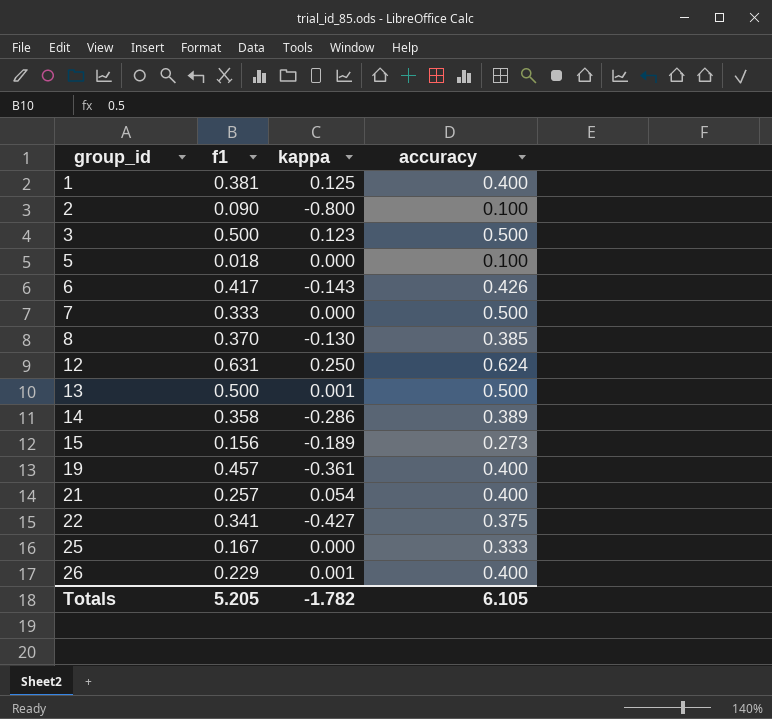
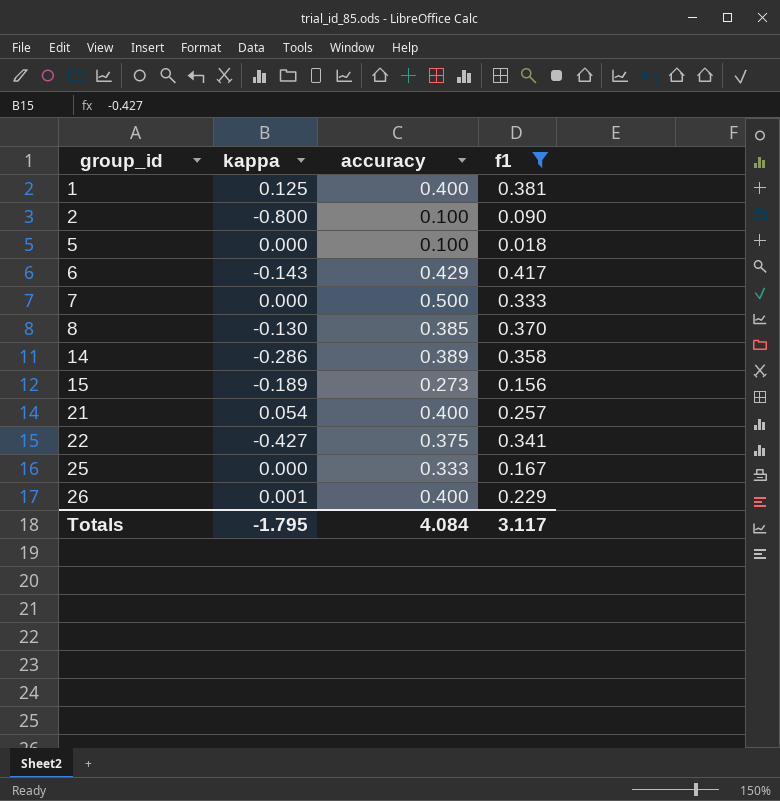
filter: none -> f1 <= 0.417
column f1 | position: 2 -> 4
6 | accuracy: 0.426 -> 0.429
Totals | kappa: -1.782 -> -1.795
Totals | accuracy: 6.105 -> 4.084
Totals | f1: 5.205 -> 3.117

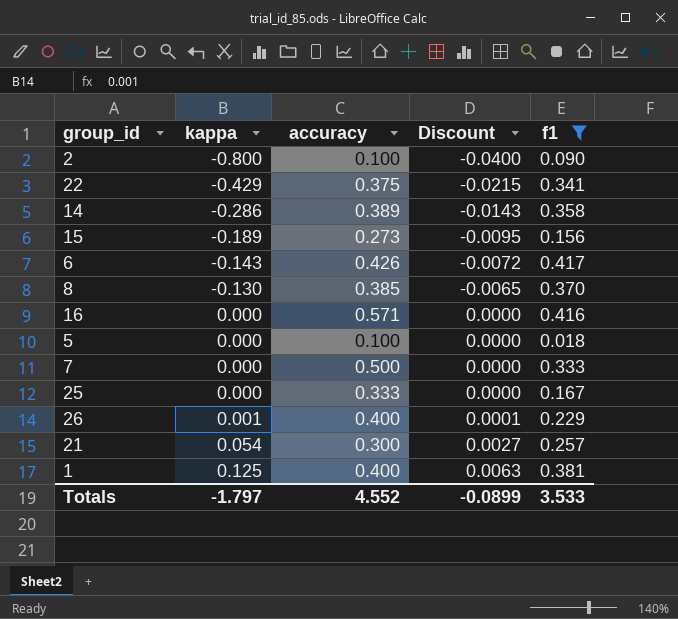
row order: group_id ascending -> kappa ascending
column Discount | formula: none -> [kappa] * 0.05
22 | kappa: -0.427 -> -0.429
6 | accuracy: 0.429 -> 0.426
row 16: none -> 0.000 | 0.571 | 0.0000 | 0.416
21 | accuracy: 0.400 -> 0.300
Totals | kappa: -1.795 -> -1.797
Totals | accuracy: 4.084 -> 4.552
Totals | f1: 3.117 -> 3.533

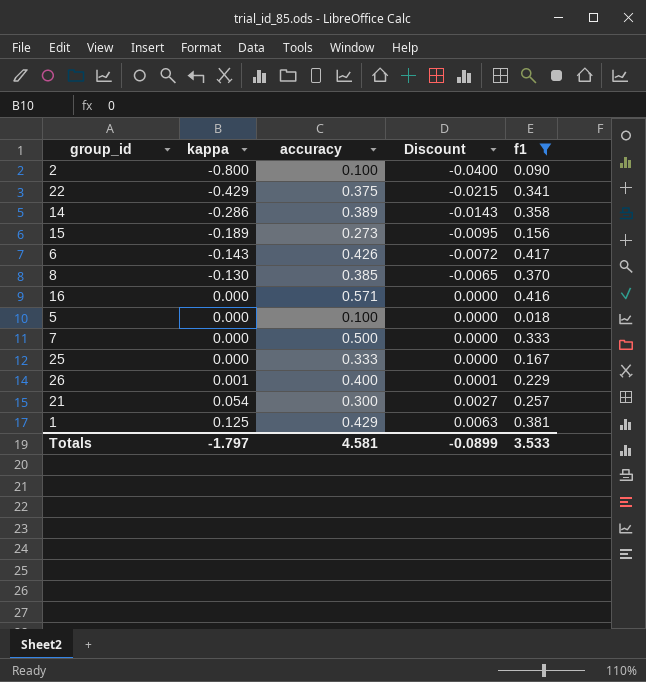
1 | accuracy: 0.400 -> 0.429
Totals | accuracy: 4.552 -> 4.581

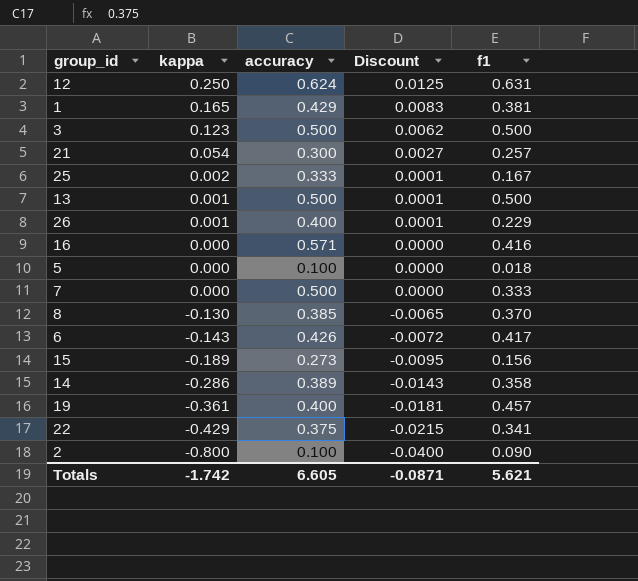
filter: f1 <= 0.417 -> none
row order: kappa ascending -> kappa descending
1 | kappa: 0.125 -> 0.165
1 | Discount: 0.0063 -> 0.0083
25 | kappa: 0.000 -> 0.002
25 | Discount: 0.0000 -> 0.0001
Totals | kappa: -1.797 -> -1.742
Totals | accuracy: 4.581 -> 6.605
Totals | Discount: -0.0899 -> -0.0871
Totals | f1: 3.533 -> 5.621

